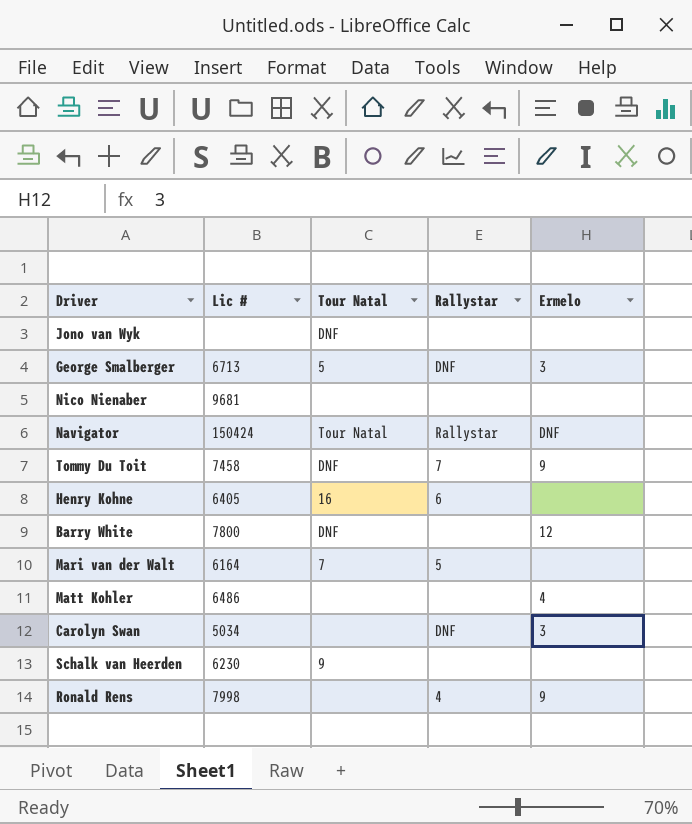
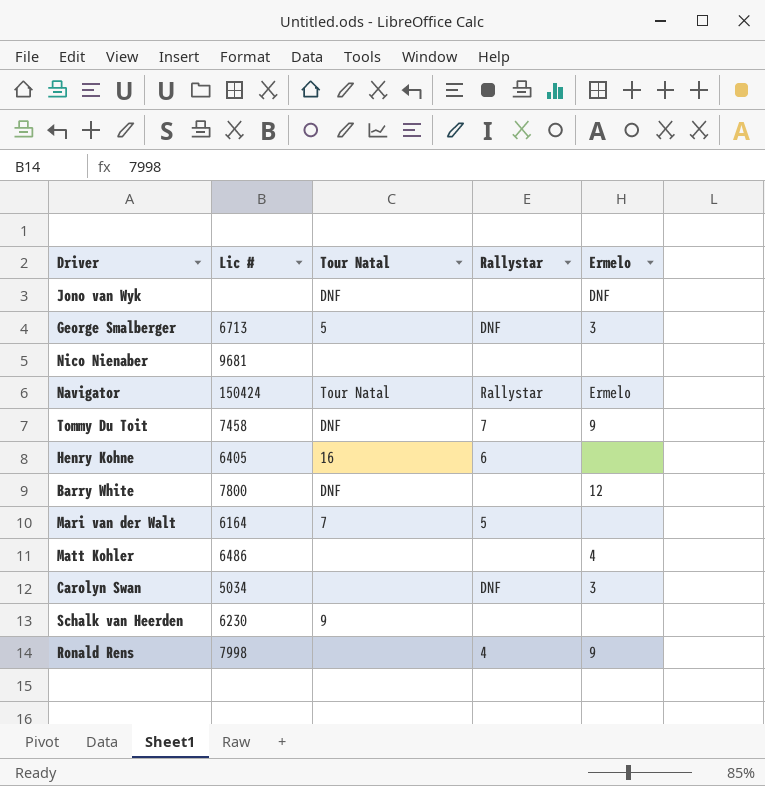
Jono van Wyk | Ermelo: none -> DNF
Navigator | Ermelo: DNF -> Ermelo

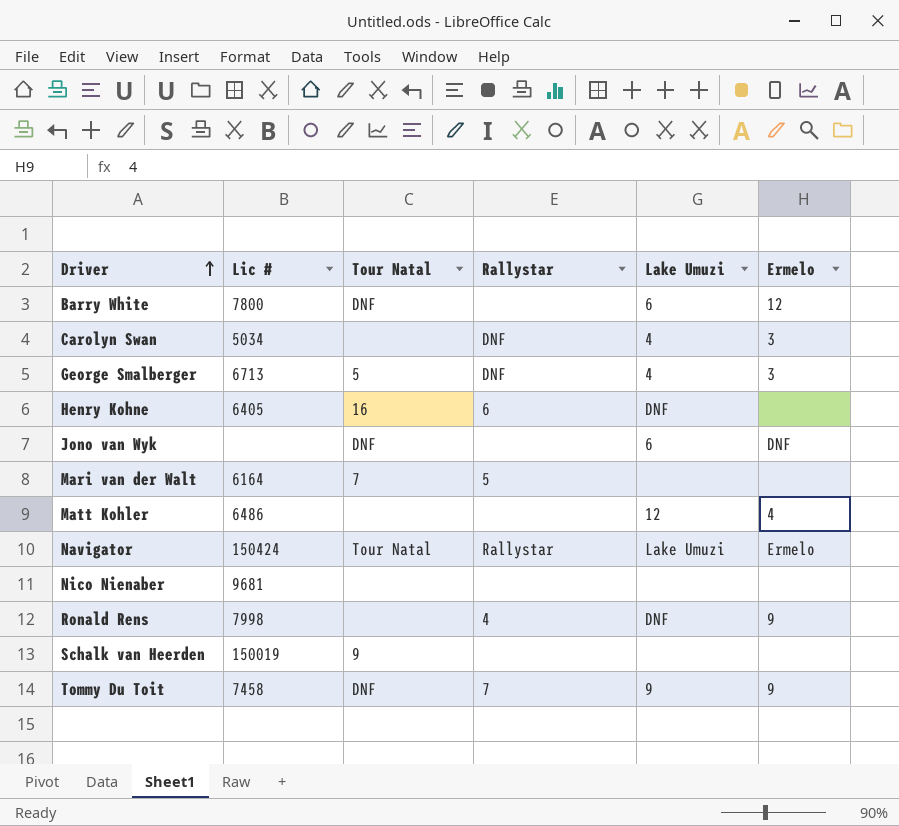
row order: none -> Driver ascending
column Lake Umuzi | position: none -> 5
Schalk van Heerden | Lic #: 6230 -> 150019

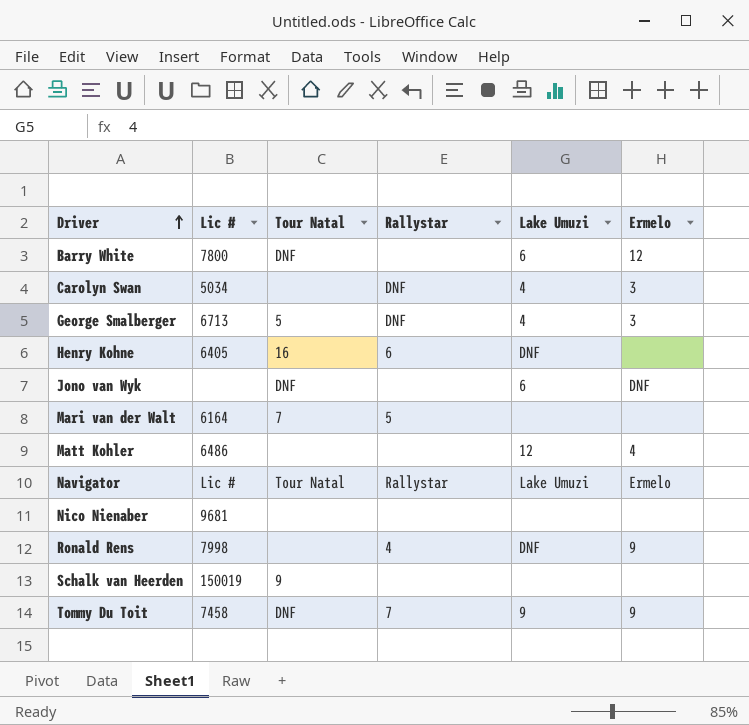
Navigator | Lic #: 150424 -> Lic #

